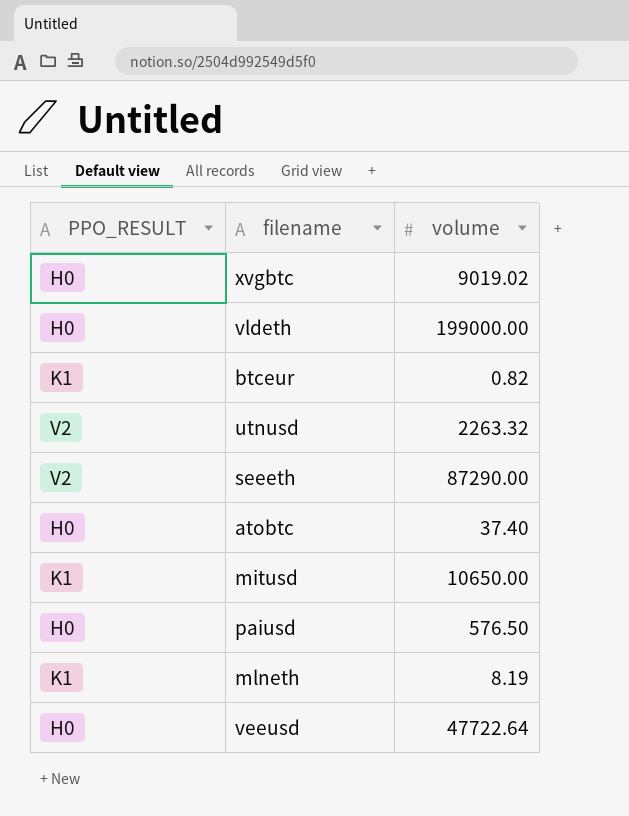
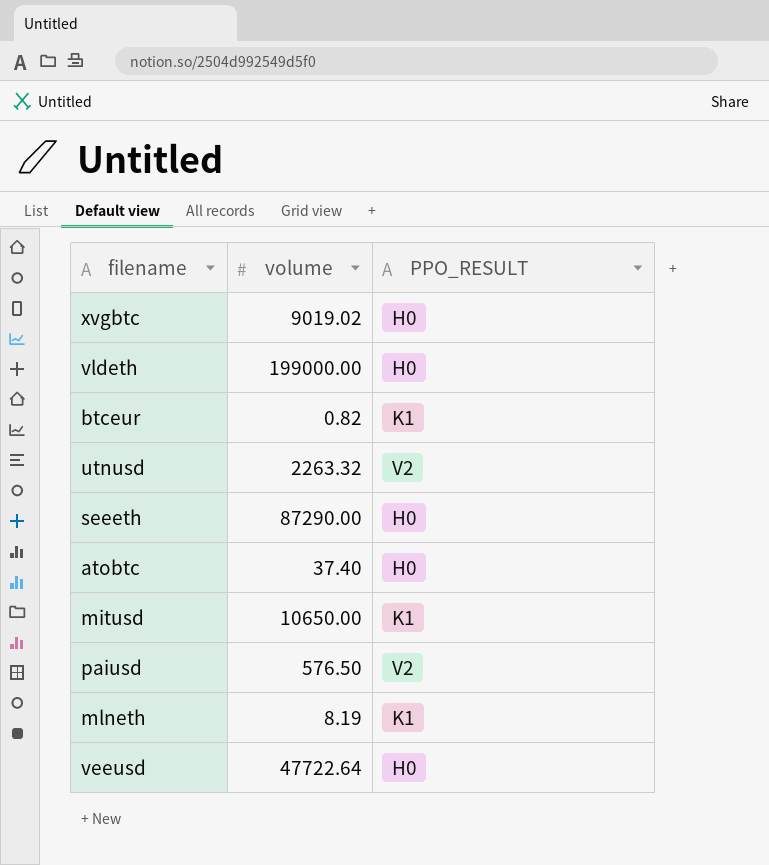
column PPO_RESULT | position: 1 -> 3
seeeth | PPO_RESULT: V2 -> H0
paiusd | PPO_RESULT: H0 -> V2

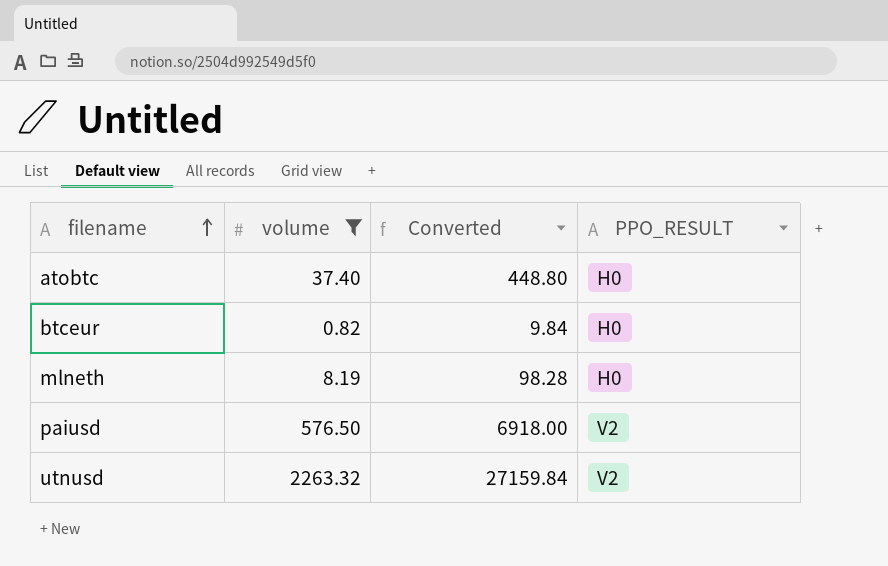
filter: none -> volume <= 2263.32
row order: none -> filename ascending
column Converted | formula: none -> [volume] * 12
btceur | PPO_RESULT: K1 -> H0
mlneth | PPO_RESULT: K1 -> H0

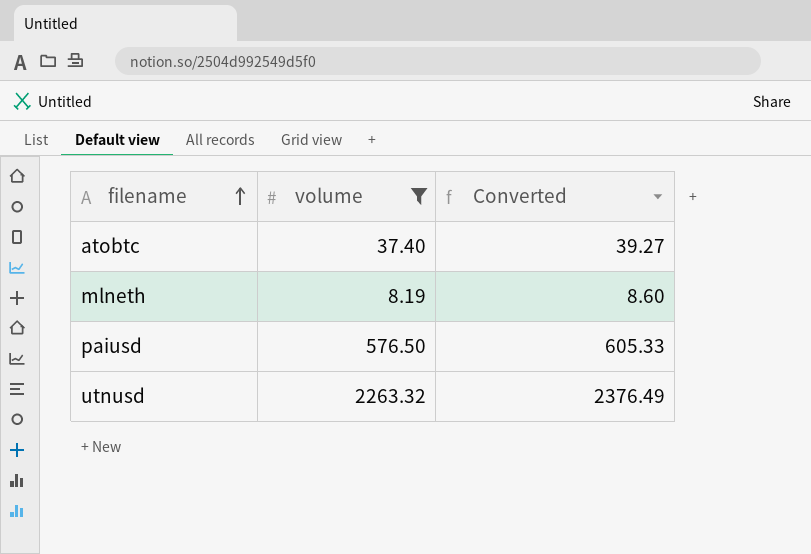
column PPO_RESULT | position: 4 -> none
column Converted | formula: [volume] * 12 -> [volume] * 1.05
row btceur: 0.82 | 9.84 | H0 -> none

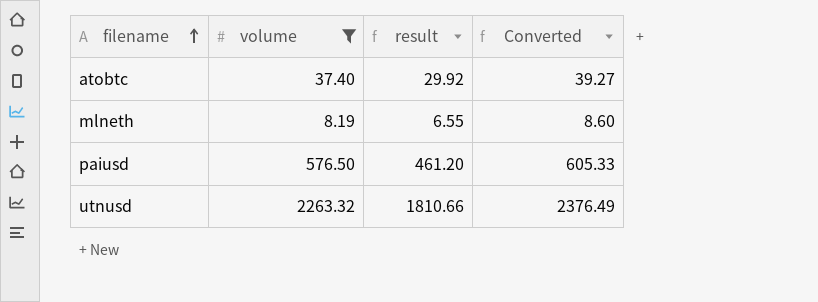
column result | formula: none -> [volume] * 0.8

